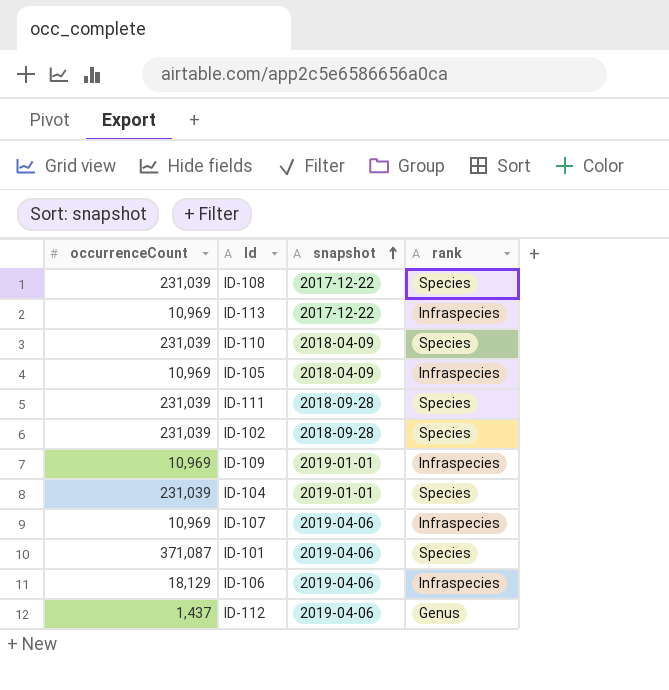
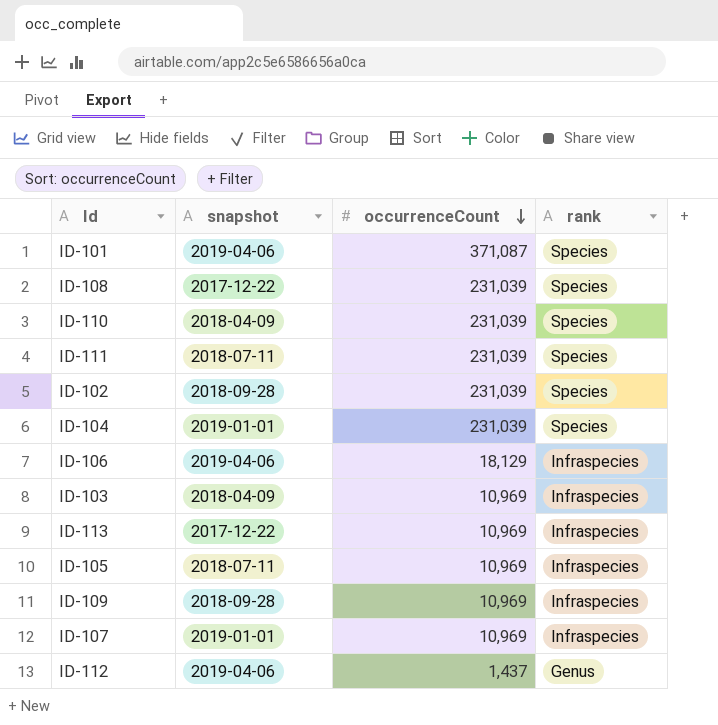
row order: snapshot ascending -> occurrenceCount descending
column occurrenceCount | position: 1 -> 3
ID-111 | snapshot: 2018-09-28 -> 2018-07-11
row ID-103: none -> 2018-04-09 | 10,969 | Infraspecies
ID-105 | snapshot: 2018-04-09 -> 2018-07-11
ID-109 | snapshot: 2019-01-01 -> 2018-09-28
ID-107 | snapshot: 2019-04-06 -> 2019-01-01

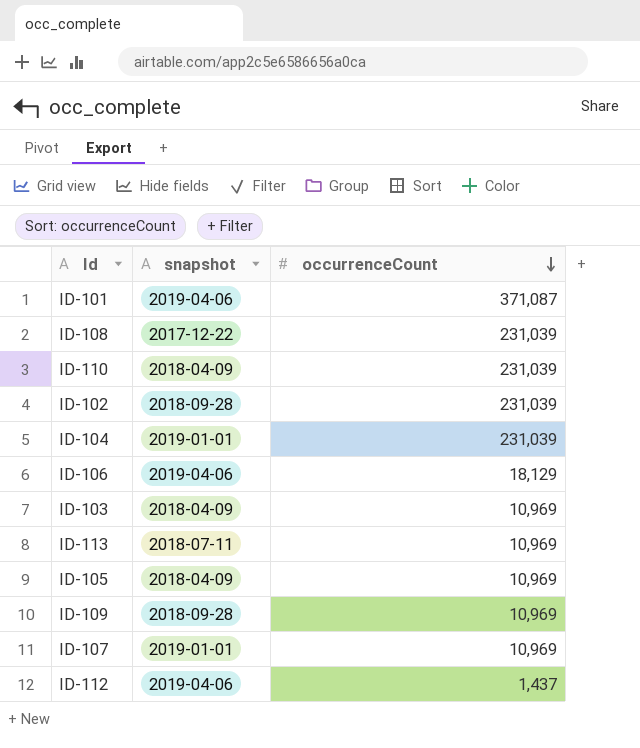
column rank | position: 4 -> none
row ID-111: 2018-07-11 | 231,039 | Species -> none
ID-113 | snapshot: 2017-12-22 -> 2018-07-11
ID-105 | snapshot: 2018-07-11 -> 2018-04-09

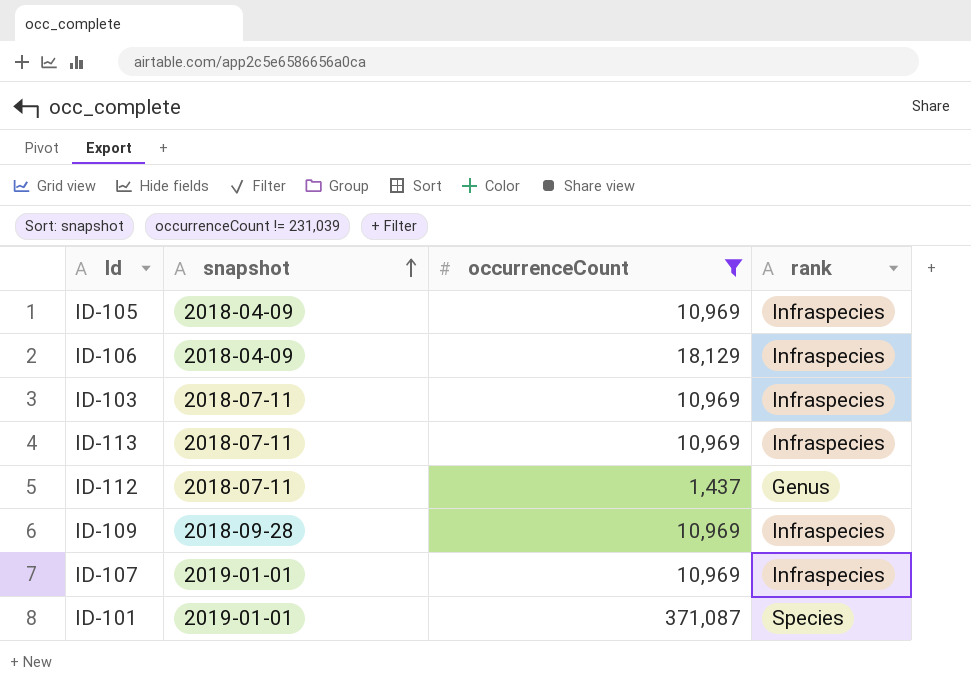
filter: none -> occurrenceCount != 231,039
row order: occurrenceCount descending -> snapshot ascending
column rank | position: none -> 4
ID-106 | snapshot: 2019-04-06 -> 2018-04-09
ID-103 | snapshot: 2018-04-09 -> 2018-07-11
ID-112 | snapshot: 2019-04-06 -> 2018-07-11
ID-101 | snapshot: 2019-04-06 -> 2019-01-01

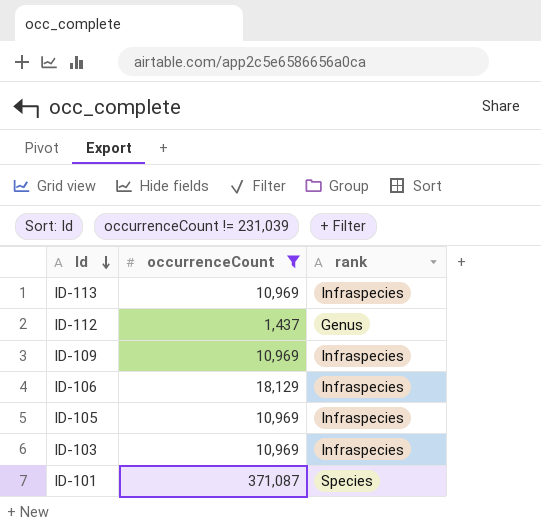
row order: snapshot ascending -> Id descending
column snapshot | position: 2 -> none
row ID-107: 2019-01-01 | 10,969 | Infraspecies -> none

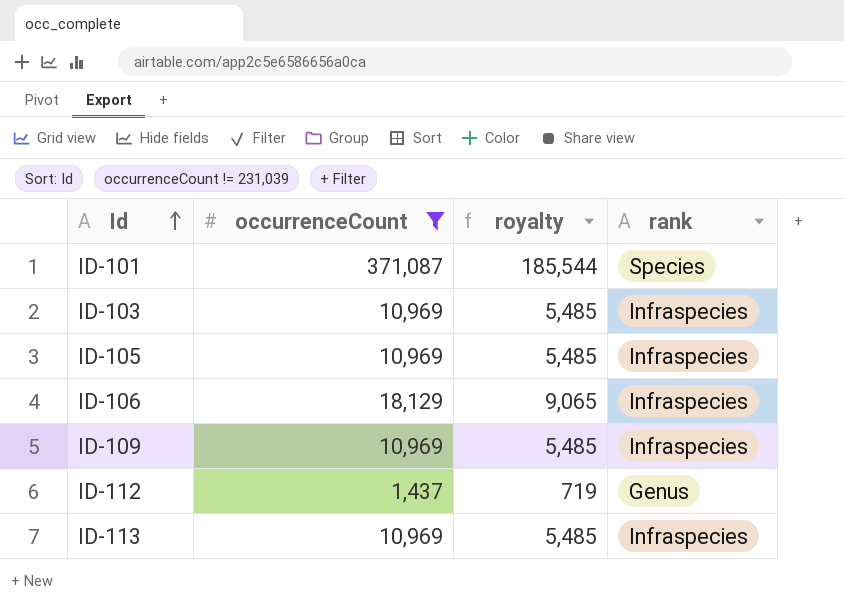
row order: Id descending -> Id ascending
column royalty | formula: none -> [occurrenceCount] * 0.5

